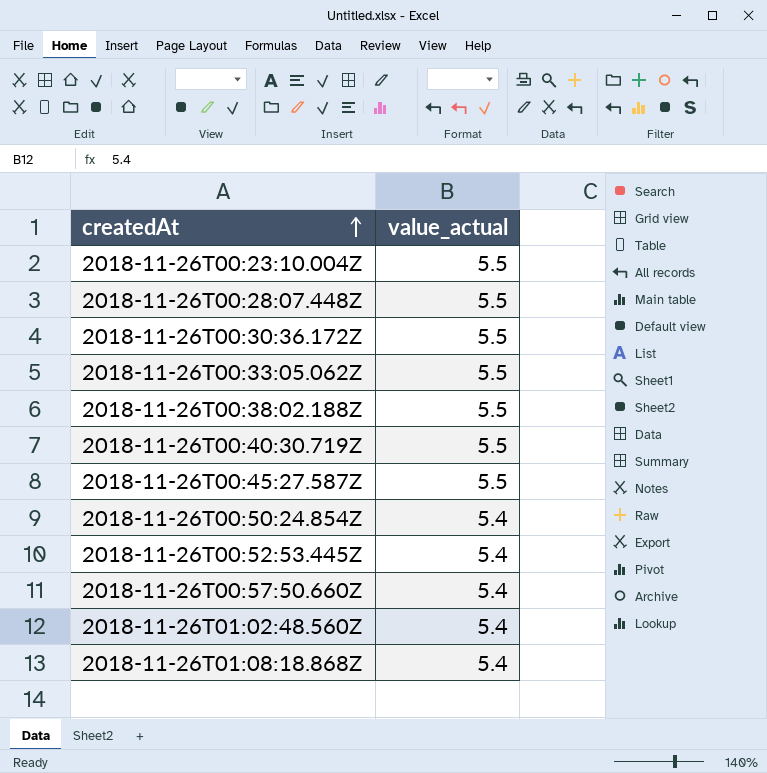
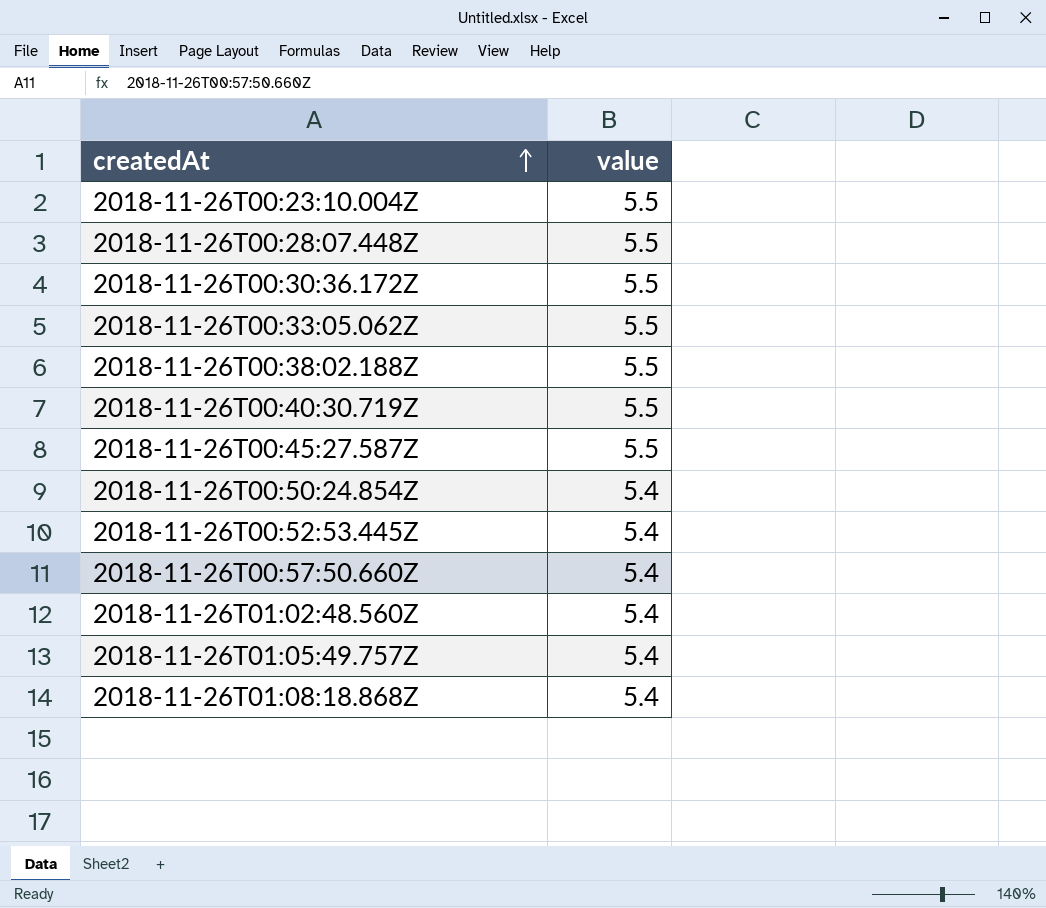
column name: value_actual -> value
row 2018-11-26T01:05:49.757Z: none -> 5.4

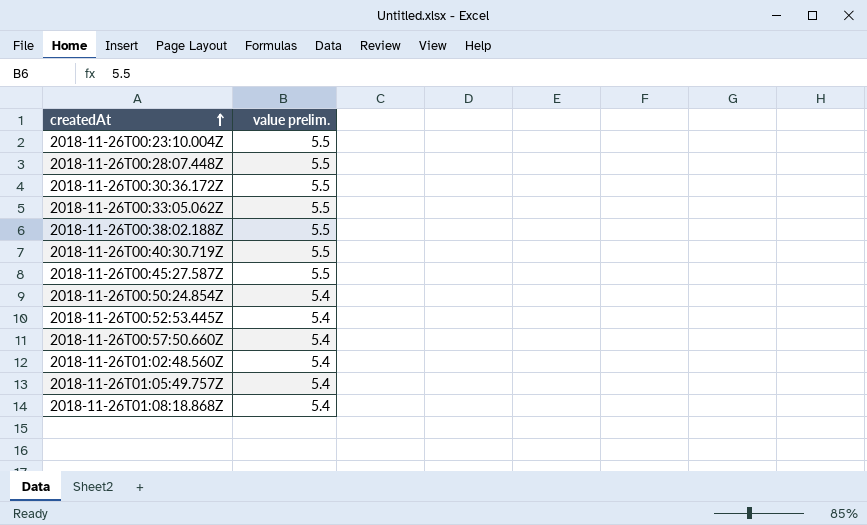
column name: value -> value prelim.

